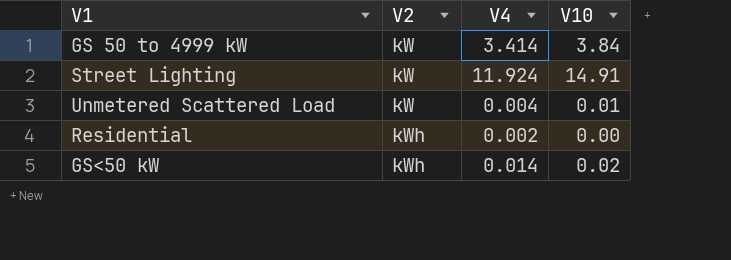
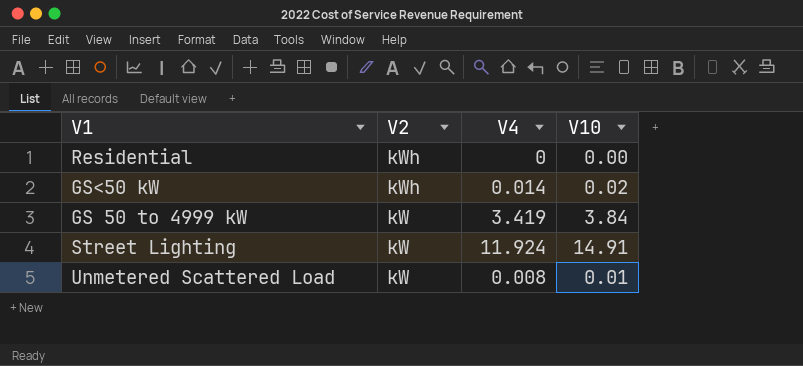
row order: V2 ascending -> V2 descending
Residential | V4: 0.002 -> 0
GS 50 to 4999 kW | V4: 3.414 -> 3.419
Unmetered Scattered Load | V4: 0.004 -> 0.008

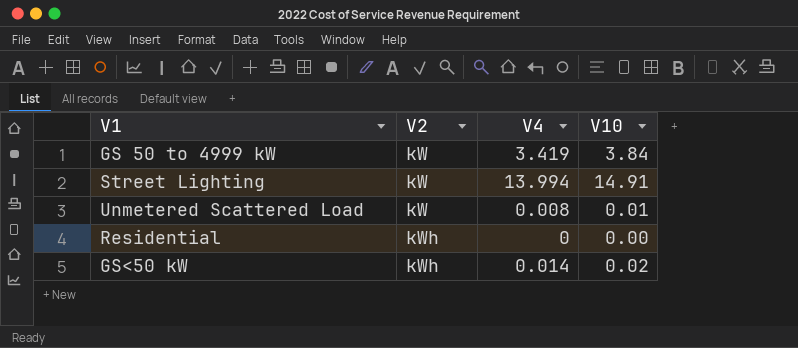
row order: V2 descending -> V2 ascending
Street Lighting | V4: 11.924 -> 13.994

